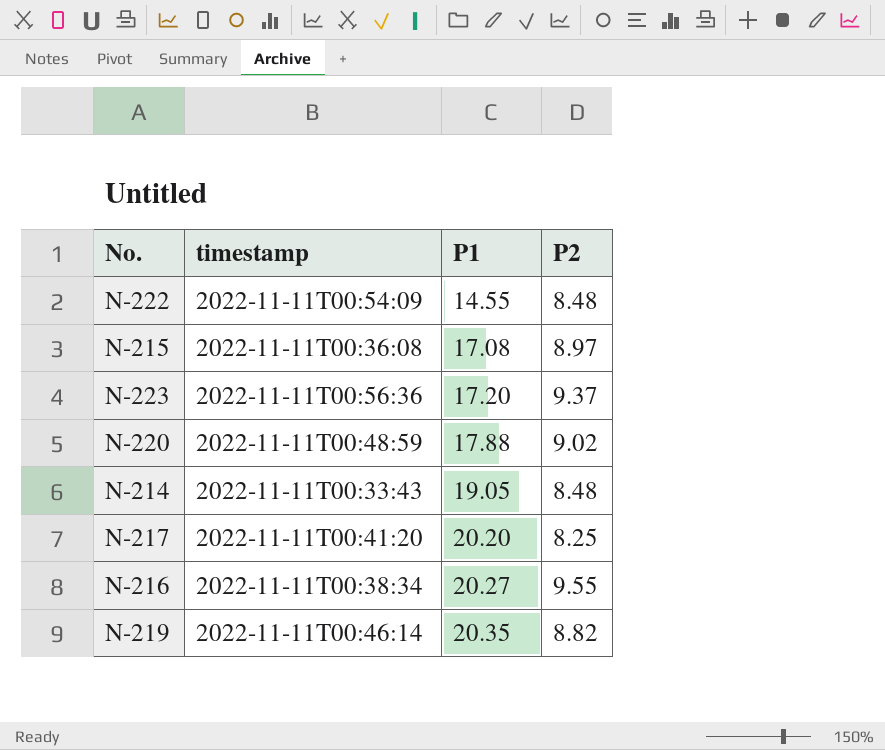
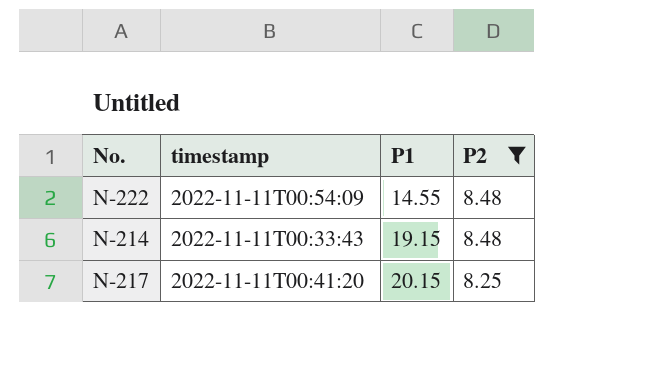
filter: none -> P2 <= 8.48
N-214 | P1: 19.05 -> 19.15
N-217 | P1: 20.20 -> 20.15

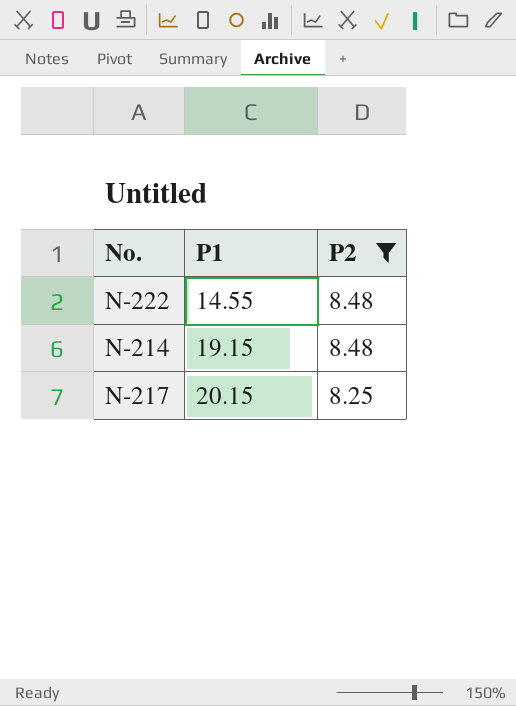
column timestamp | position: 2 -> none

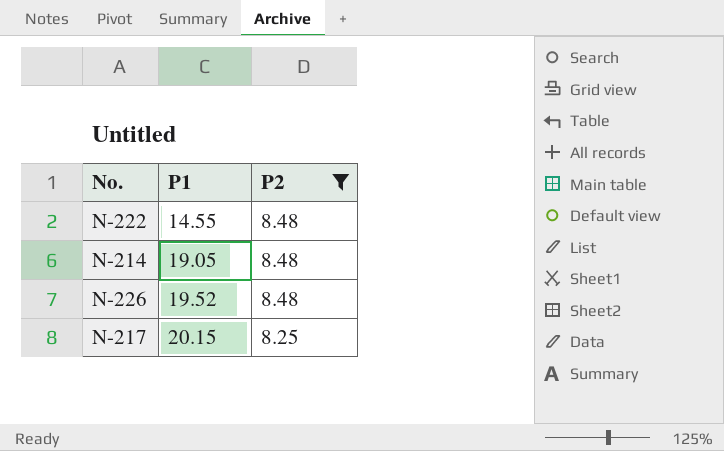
N-214 | P1: 19.15 -> 19.05
row N-226: none -> 19.52 | 8.48

